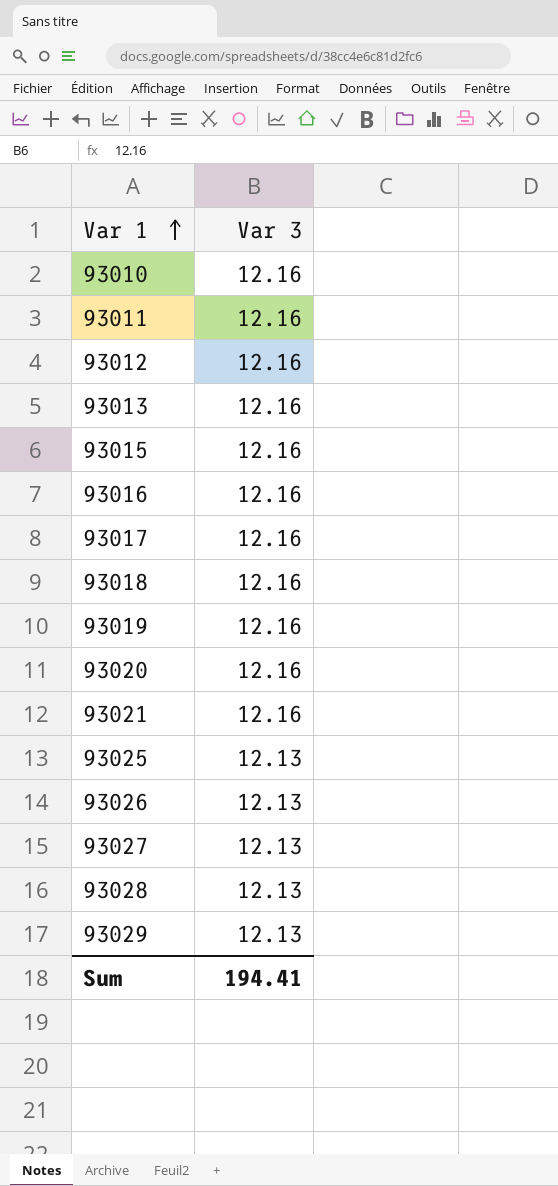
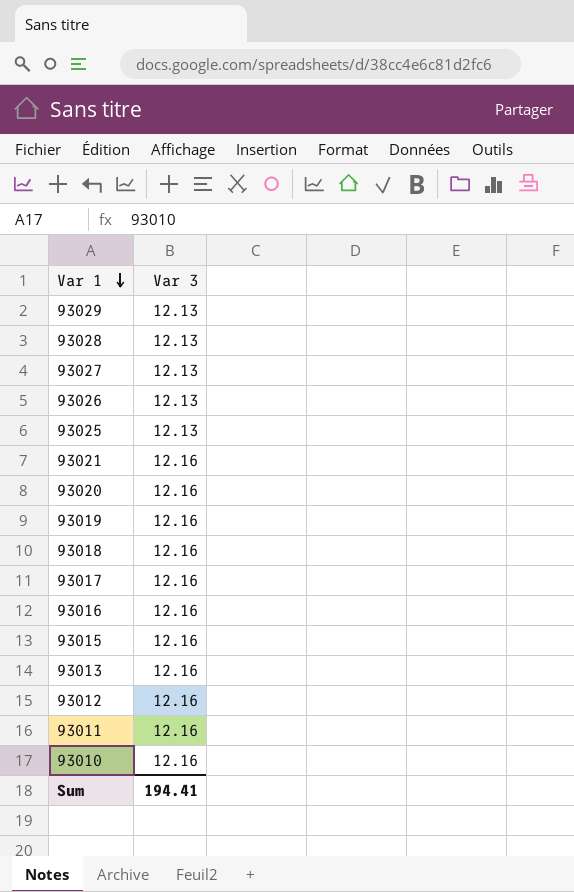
row order: Var 1 ascending -> Var 1 descending

